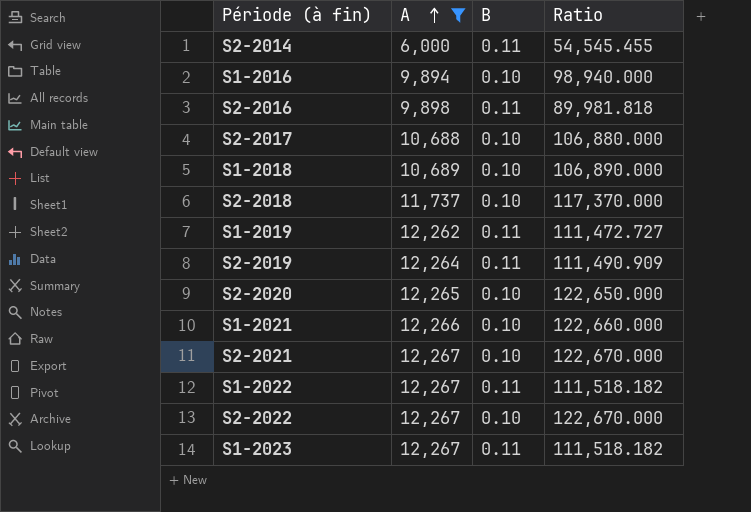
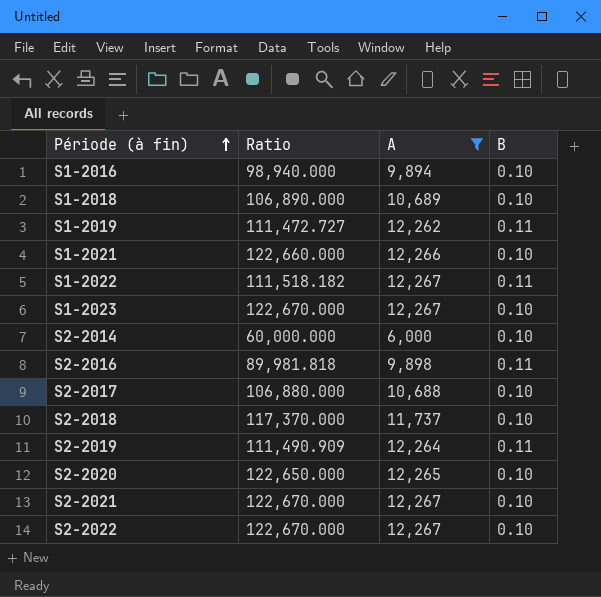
row order: A ascending -> Période (à fin) ascending
column Ratio | position: 4 -> 2
S1-2023 | Ratio: 111,518.182 -> 122,670.000
S1-2023 | B: 0.11 -> 0.10
S2-2014 | Ratio: 54,545.455 -> 60,000.000
S2-2014 | B: 0.11 -> 0.10

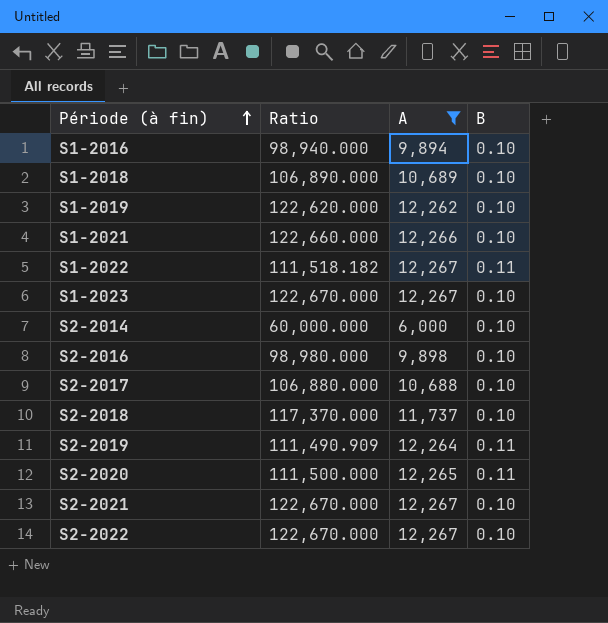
S1-2019 | Ratio: 111,472.727 -> 122,620.000
S1-2019 | B: 0.11 -> 0.10
S2-2016 | Ratio: 89,981.818 -> 98,980.000
S2-2016 | B: 0.11 -> 0.10
S2-2020 | Ratio: 122,650.000 -> 111,500.000
S2-2020 | B: 0.10 -> 0.11

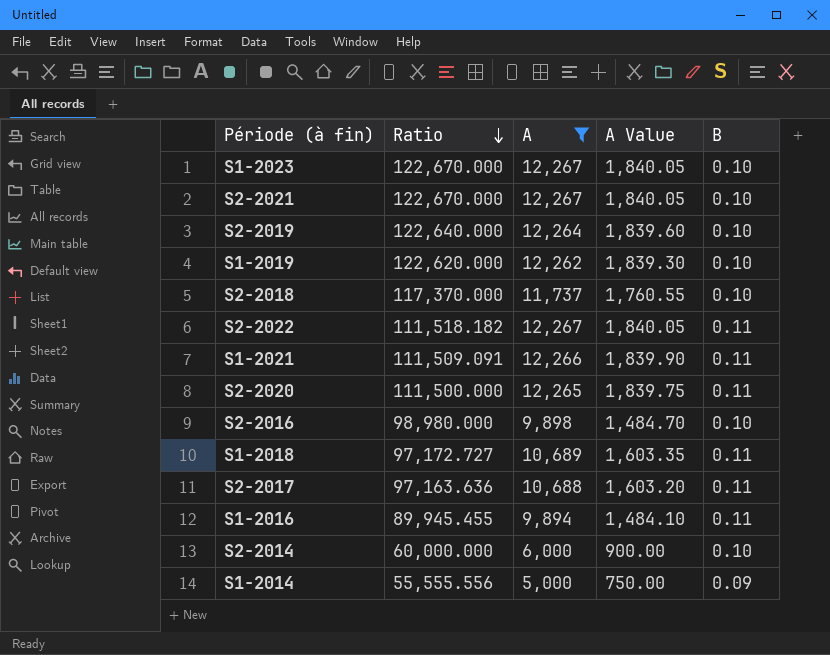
row order: Période (à fin) ascending -> Ratio descending
column A Value | formula: none -> [A] * 0.15
row S1-2022: 111,518.182 | 12,267 | 0.11 -> none
S2-2019 | Ratio: 111,490.909 -> 122,640.000
S2-2019 | B: 0.11 -> 0.10
S2-2022 | Ratio: 122,670.000 -> 111,518.182
S2-2022 | B: 0.10 -> 0.11
S1-2021 | Ratio: 122,660.000 -> 111,509.091
S1-2021 | B: 0.10 -> 0.11
S1-2018 | Ratio: 106,890.000 -> 97,172.727
S1-2018 | B: 0.10 -> 0.11
S2-2017 | Ratio: 106,880.000 -> 97,163.636
S2-2017 | B: 0.10 -> 0.11
S1-2016 | Ratio: 98,940.000 -> 89,945.455
S1-2016 | B: 0.10 -> 0.11
row S1-2014: none -> 55,555.556 | 5,000 | 750.00 | 0.09

